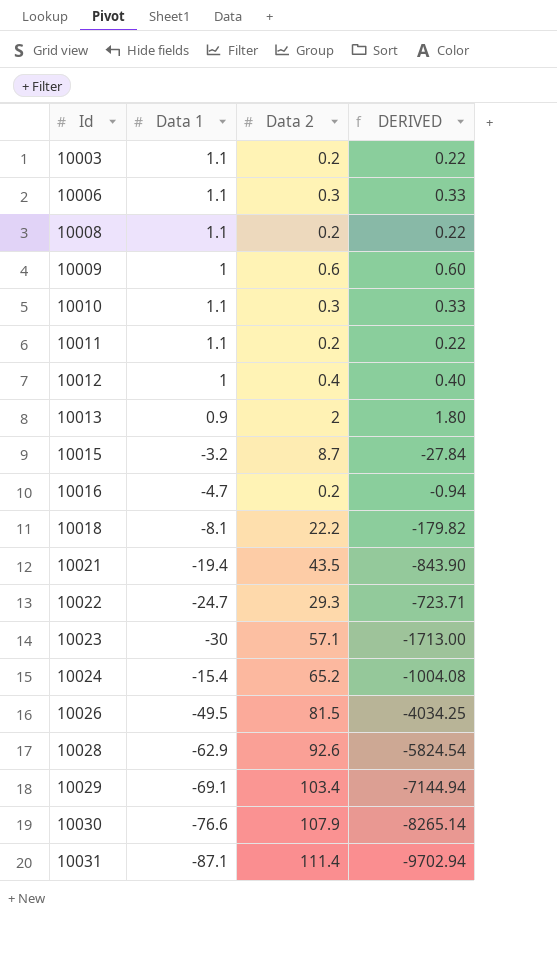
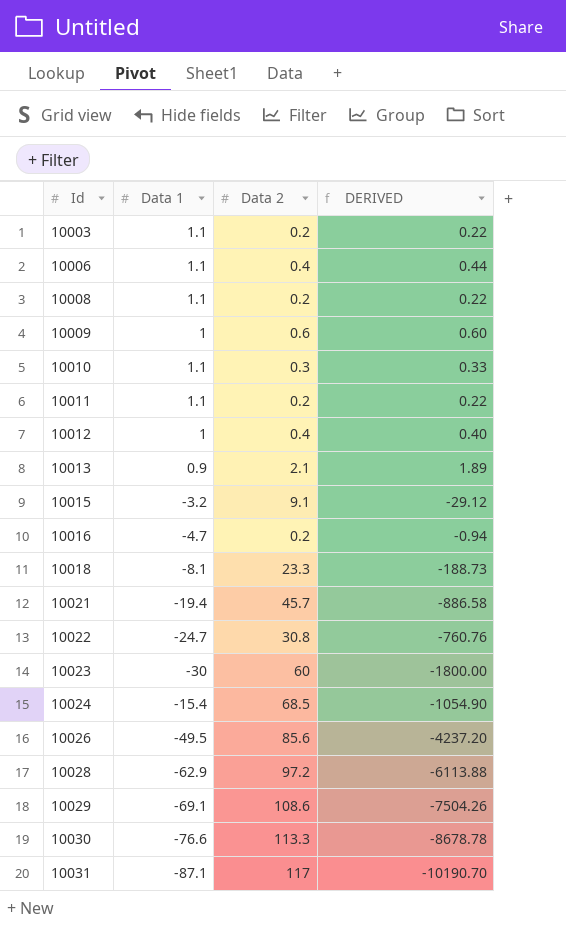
10006 | Data 2: 0.3 -> 0.4
10006 | DERIVED: 0.33 -> 0.44
10013 | Data 2: 2 -> 2.1
10013 | DERIVED: 1.80 -> 1.89
10015 | Data 2: 8.7 -> 9.1
10015 | DERIVED: -27.84 -> -29.12
10018 | Data 2: 22.2 -> 23.3
10018 | DERIVED: -179.82 -> -188.73
10021 | Data 2: 43.5 -> 45.7
10021 | DERIVED: -843.90 -> -886.58
10022 | Data 2: 29.3 -> 30.8
10022 | DERIVED: -723.71 -> -760.76
10023 | Data 2: 57.1 -> 60
10023 | DERIVED: -1713.00 -> -1800.00
10024 | Data 2: 65.2 -> 68.5
10024 | DERIVED: -1004.08 -> -1054.90
10026 | Data 2: 81.5 -> 85.6
10026 | DERIVED: -4034.25 -> -4237.20
10028 | Data 2: 92.6 -> 97.2
10028 | DERIVED: -5824.54 -> -6113.88
10029 | Data 2: 103.4 -> 108.6
10029 | DERIVED: -7144.94 -> -7504.26
10030 | Data 2: 107.9 -> 113.3
10030 | DERIVED: -8265.14 -> -8678.78
10031 | Data 2: 111.4 -> 117
10031 | DERIVED: -9702.94 -> -10190.70

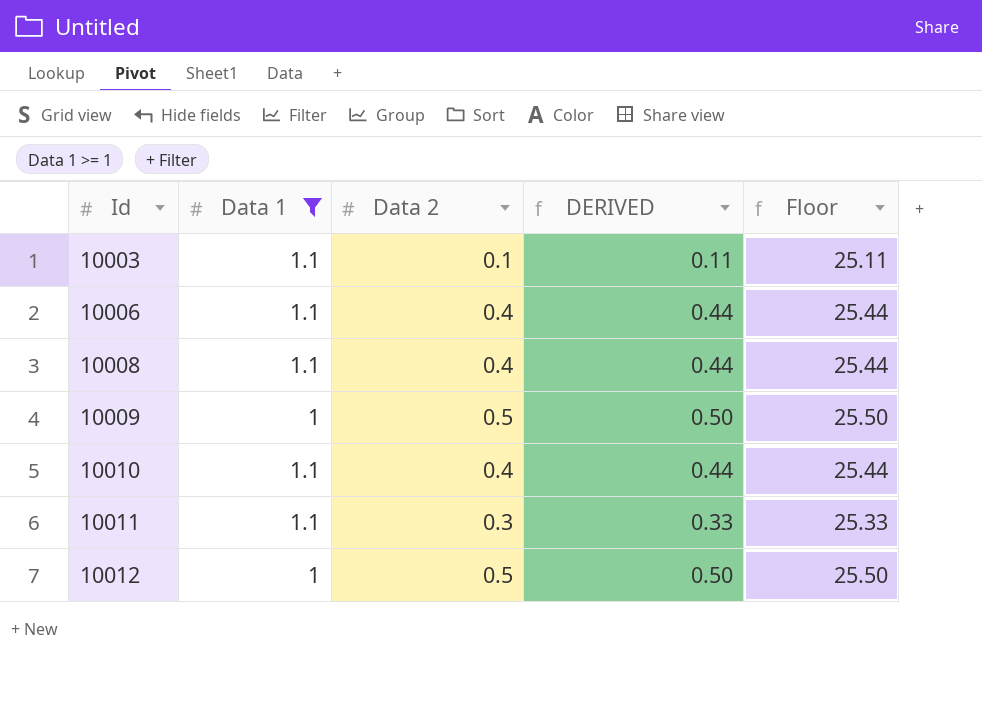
filter: none -> Data 1 >= 1
column Floor | formula: none -> [DERIVED] + 25
10003 | Data 2: 0.2 -> 0.1
10003 | DERIVED: 0.22 -> 0.11
10008 | Data 2: 0.2 -> 0.4
10008 | DERIVED: 0.22 -> 0.44
10009 | Data 2: 0.6 -> 0.5
10009 | DERIVED: 0.60 -> 0.50
10010 | Data 2: 0.3 -> 0.4
10010 | DERIVED: 0.33 -> 0.44
10011 | Data 2: 0.2 -> 0.3
10011 | DERIVED: 0.22 -> 0.33
10012 | Data 2: 0.4 -> 0.5
10012 | DERIVED: 0.40 -> 0.50

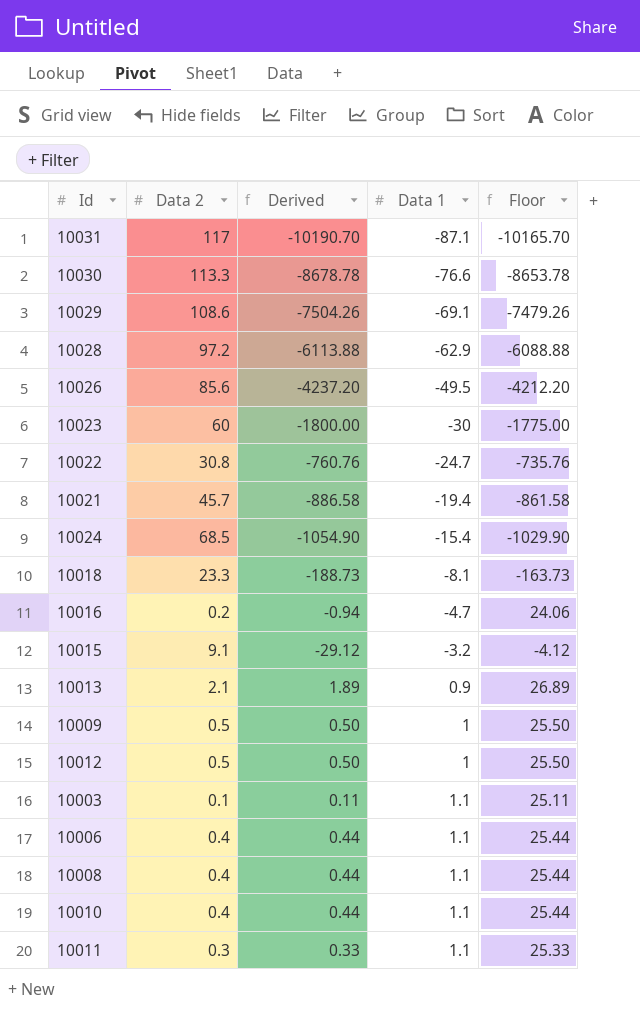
filter: Data 1 >= 1 -> none
row order: Id ascending -> Data 1 ascending
column name: DERIVED -> Derived
column Data 1 | position: 2 -> 4

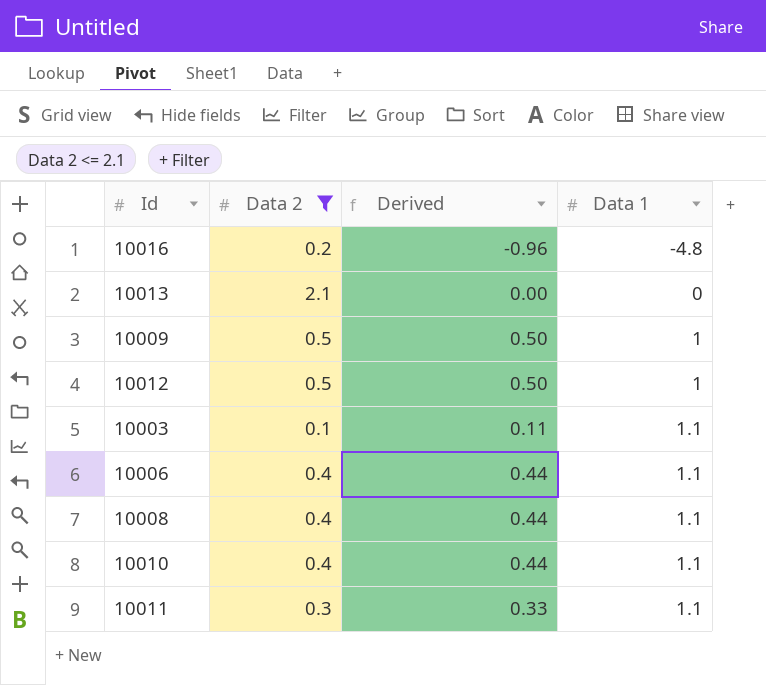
filter: none -> Data 2 <= 2.1
column Floor | formula: [Derived] + 25 -> none
10016 | Derived: -0.94 -> -0.96
10016 | Data 1: -4.7 -> -4.8
10013 | Derived: 1.89 -> 0.00
10013 | Data 1: 0.9 -> 0

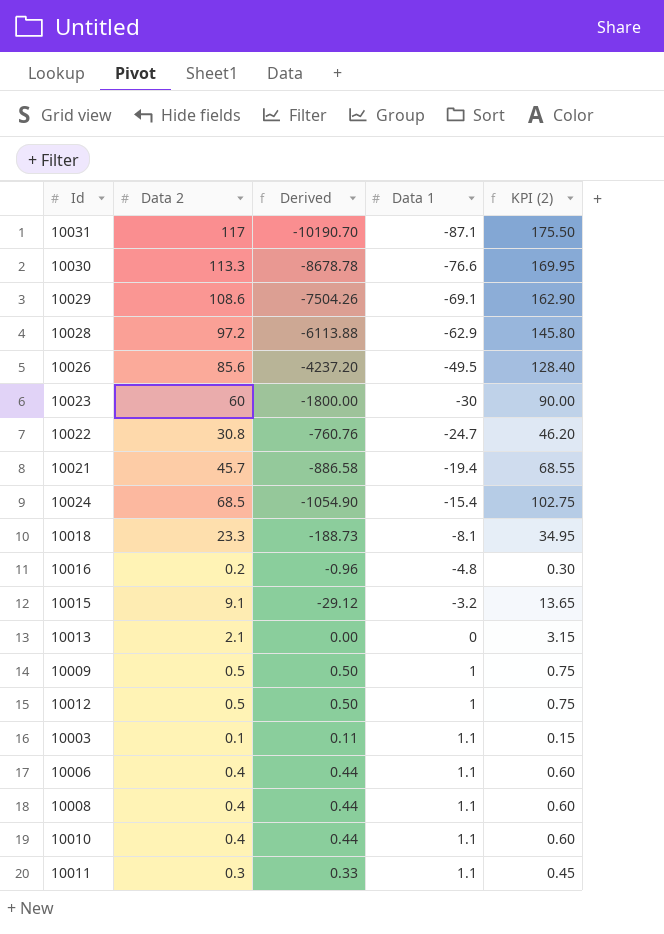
filter: Data 2 <= 2.1 -> none
column KPI (2) | formula: none -> [Data 2] * 1.5

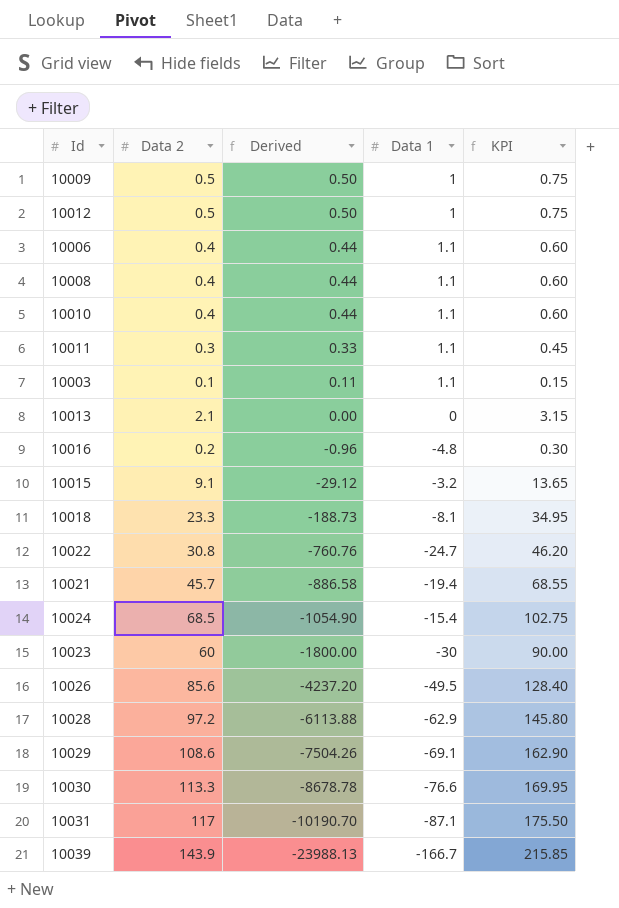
row order: Data 1 ascending -> Derived descending
column name: KPI (2) -> KPI
row 10039: none -> 143.9 | -23988.13 | -166.7 | 215.85

